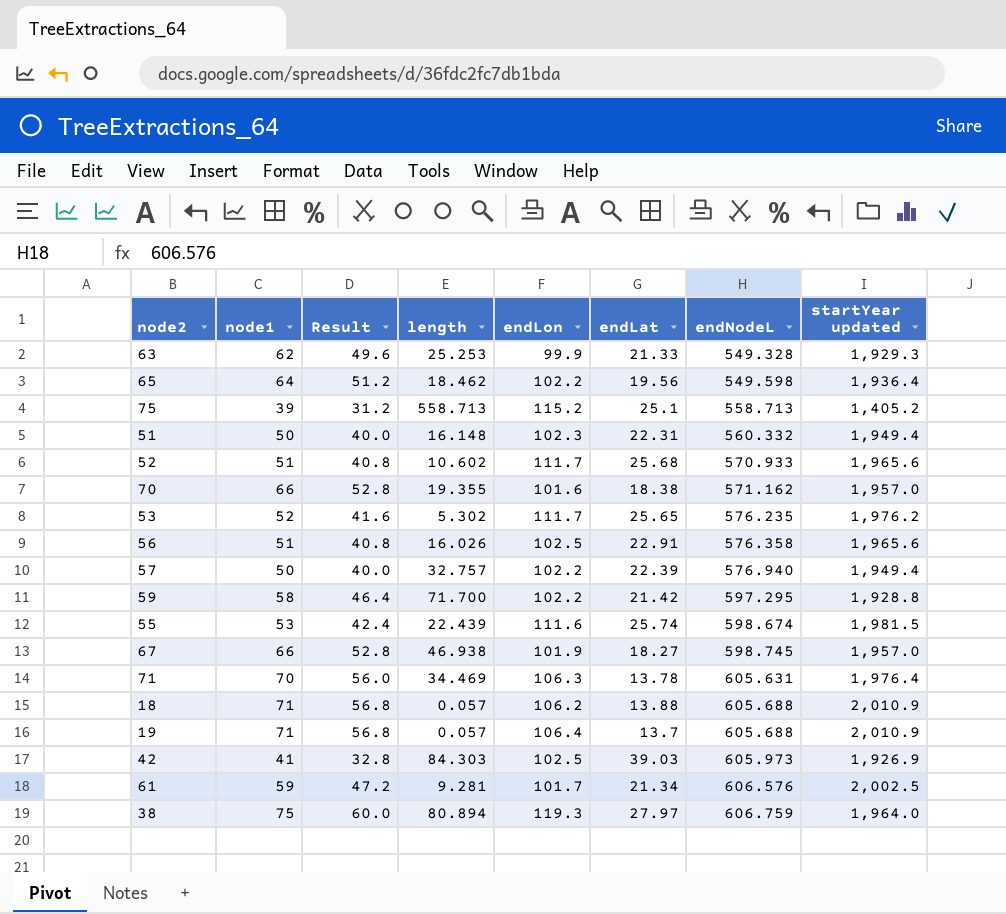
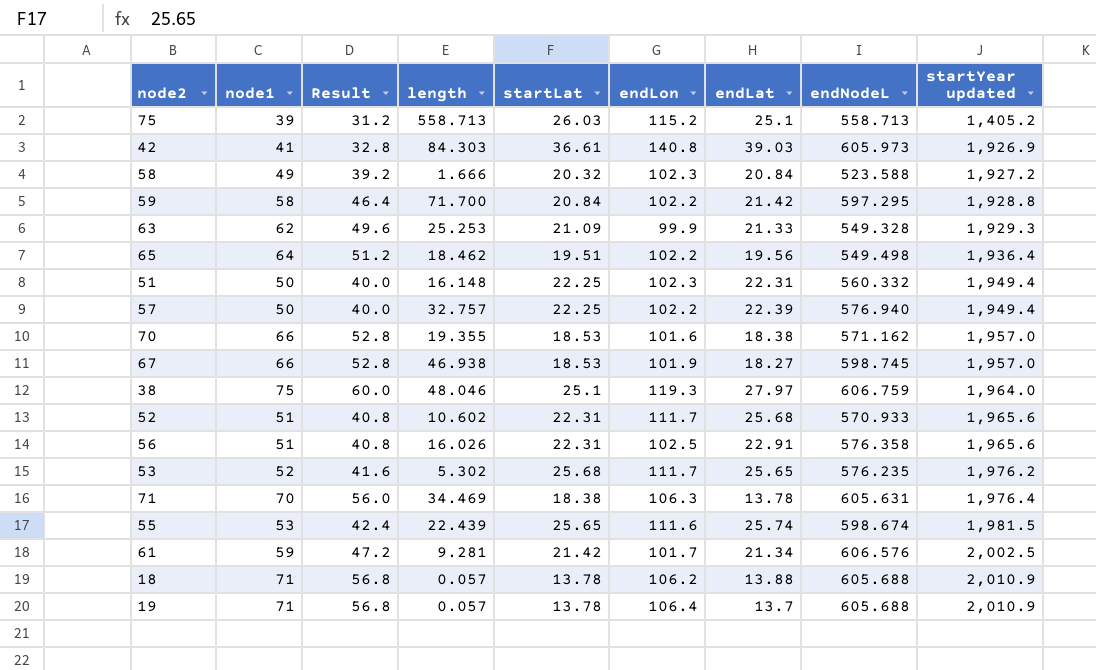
row order: endNodeL ascending -> startYear updated ascending
column startLat | position: none -> 5
42 | endLon: 102.5 -> 140.8
row 58: none -> 49 | 39.2 | 1.666 | 20.32 | 102.3 | 20.84 | 523.588 | 1,927.2
65 | endNodeL: 549.598 -> 549.498
38 | length: 80.894 -> 48.046

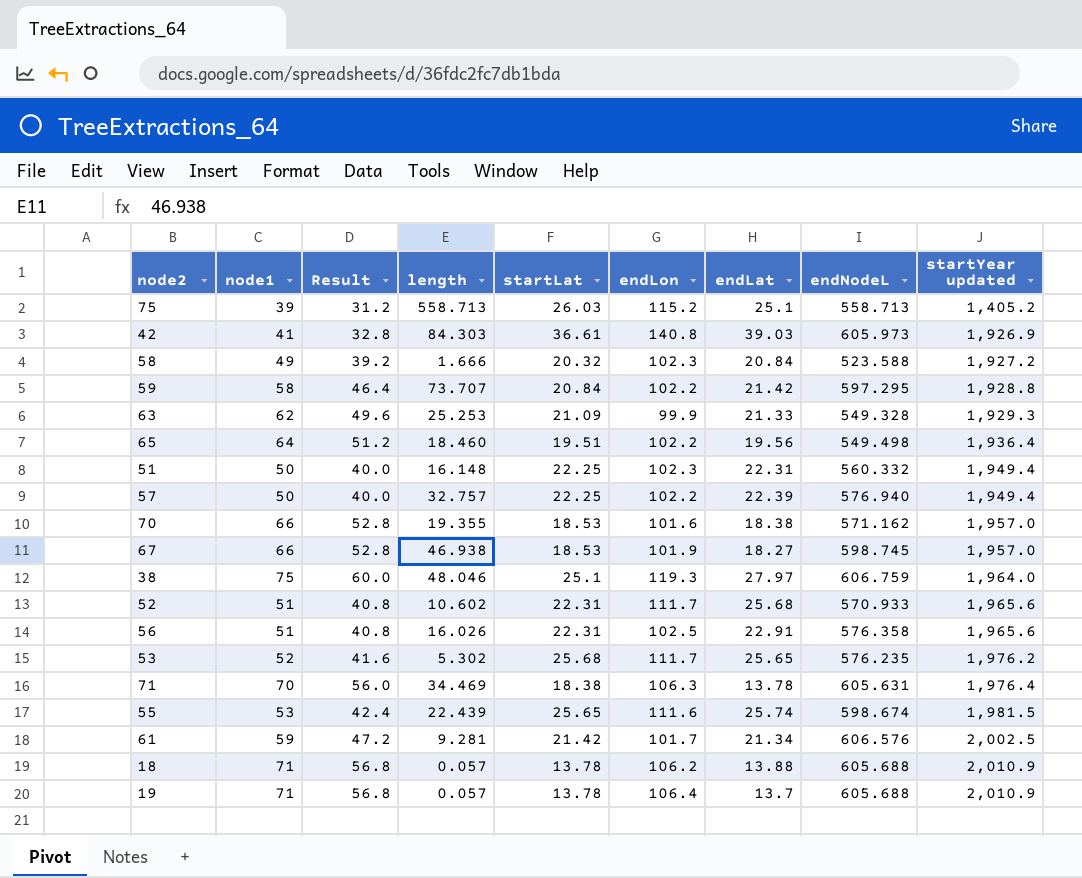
59 | length: 71.700 -> 73.707
65 | length: 18.462 -> 18.460

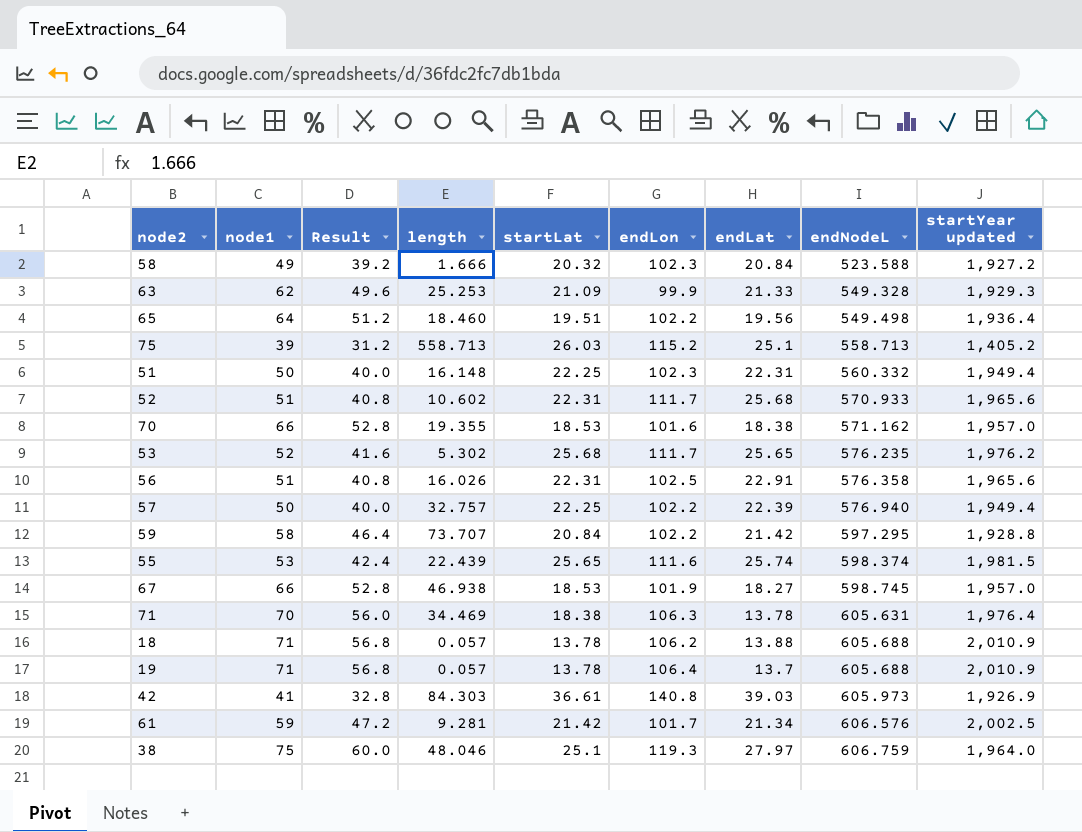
row order: startYear updated ascending -> endNodeL ascending
55 | endNodeL: 598.674 -> 598.374

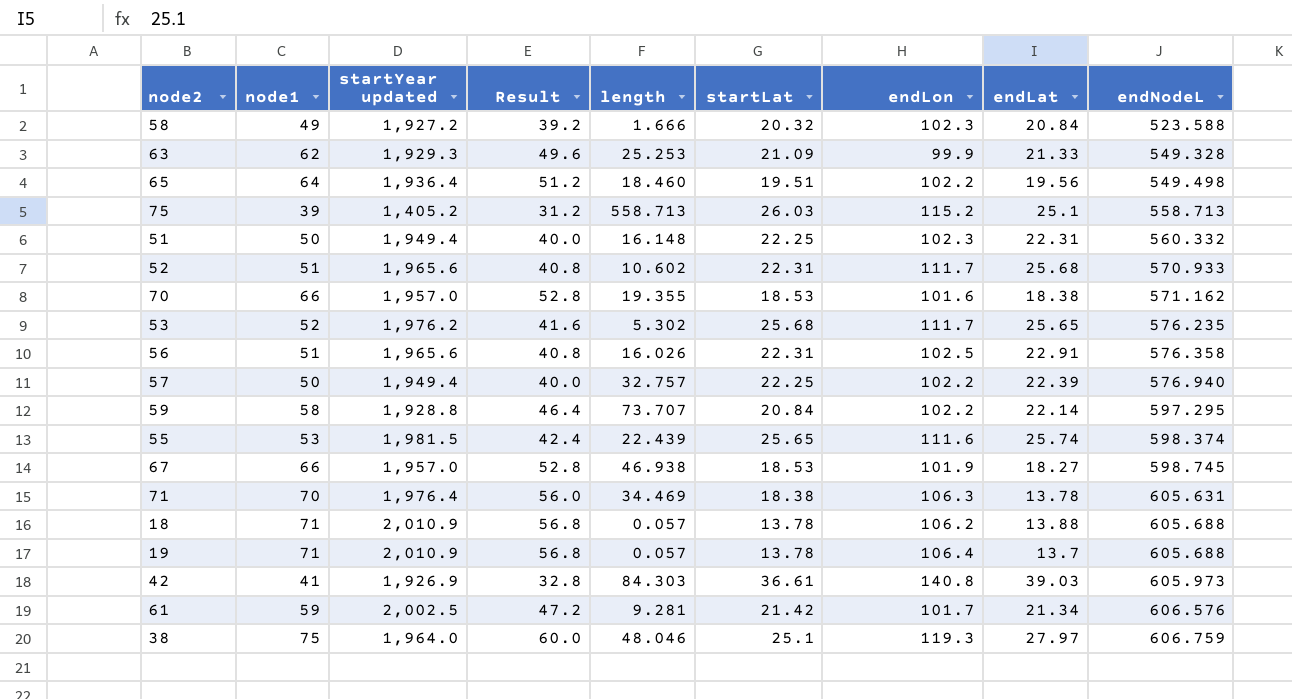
column startYear updated | position: 9 -> 3
59 | endLat: 21.42 -> 22.14

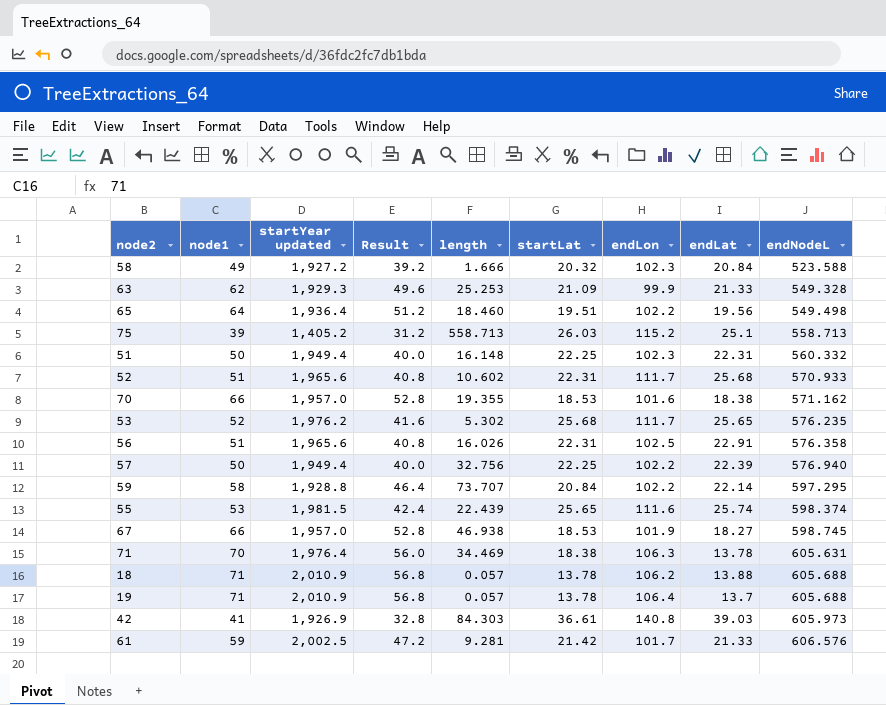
row 38: 75 | 1,964.0 | 60.0 | 48.046 | 25.1 | 119.3 | 27.97 | 606.759 -> none
57 | length: 32.757 -> 32.756
61 | endLat: 21.34 -> 21.33

